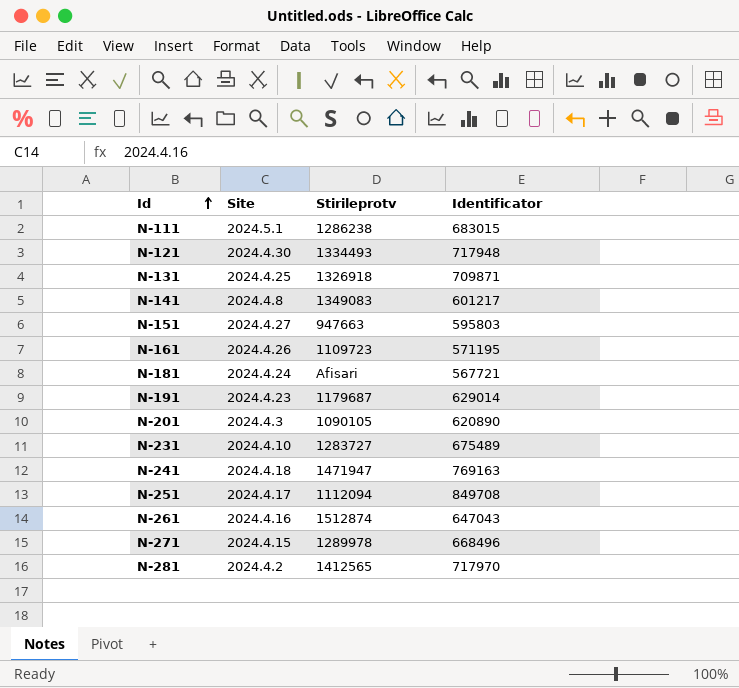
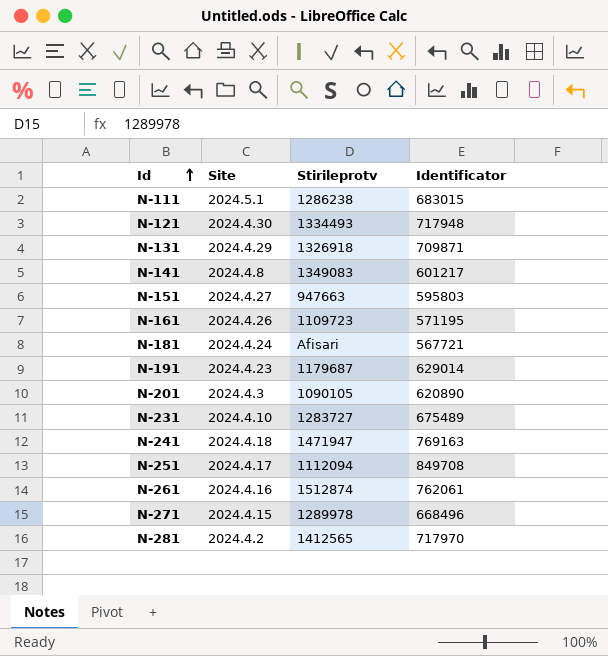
N-131 | Site: 2024.4.25 -> 2024.4.29
N-261 | Identificator: 647043 -> 762061

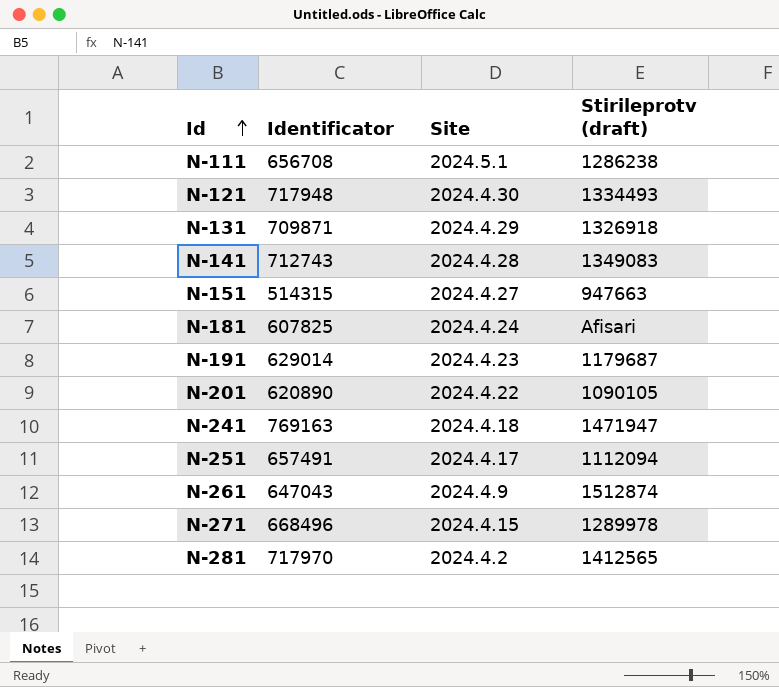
column Identificator | position: 4 -> 2
column name: Stirileprotv -> Stirileprotv (draft)
row N-161: 2024.4.26 | 1109723 | 571195 -> none
row N-231: 2024.4.10 | 1283727 | 675489 -> none
N-111 | Identificator: 683015 -> 656708
N-141 | Identificator: 601217 -> 712743
N-141 | Site: 2024.4.8 -> 2024.4.28
N-151 | Identificator: 595803 -> 514315
N-181 | Identificator: 567721 -> 607825
N-201 | Site: 2024.4.3 -> 2024.4.22
N-251 | Identificator: 849708 -> 657491
N-261 | Identificator: 762061 -> 647043
N-261 | Site: 2024.4.16 -> 2024.4.9

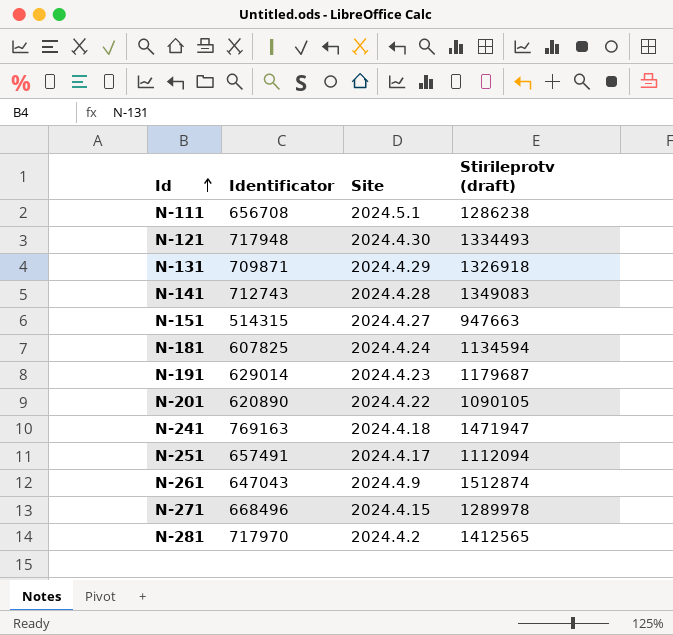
N-181 | Stirileprotv (draft): Afisari -> 1134594

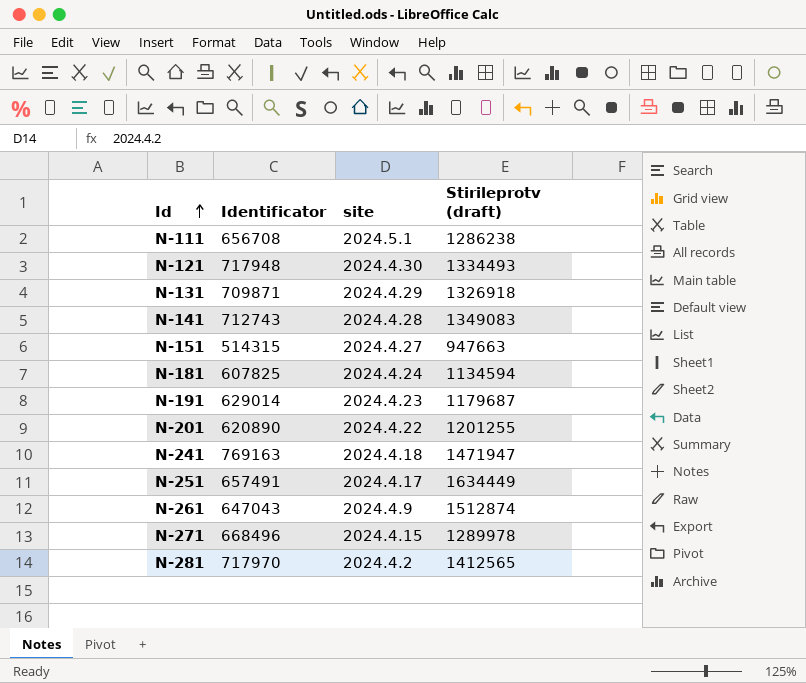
column name: Site -> site
N-201 | Stirileprotv (draft): 1090105 -> 1201255
N-251 | Stirileprotv (draft): 1112094 -> 1634449

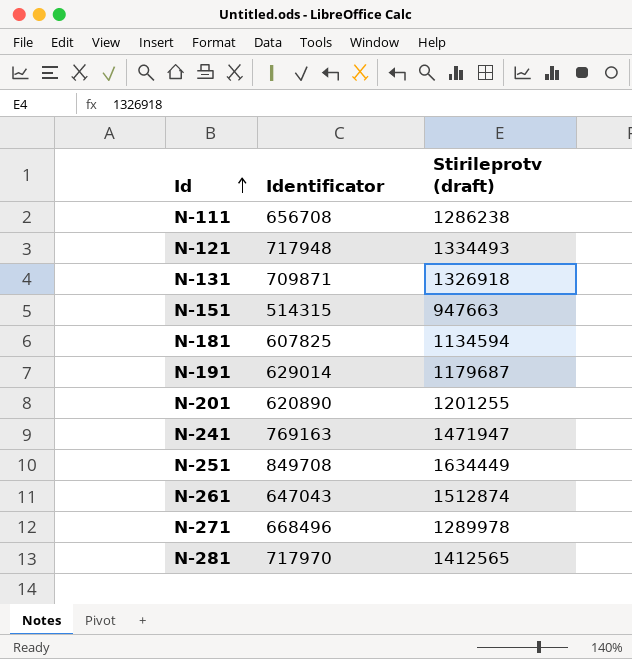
column site | position: 3 -> none
row N-141: 712743 | 2024.4.28 | 1349083 -> none
N-251 | Identificator: 657491 -> 849708

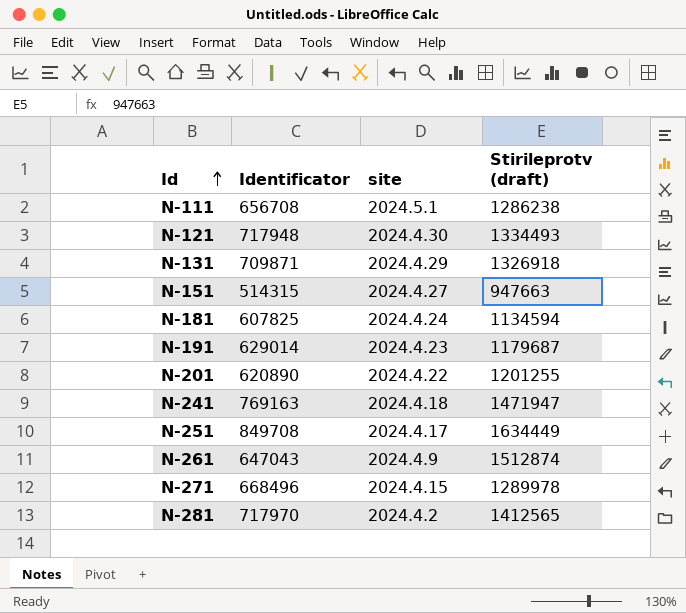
column site | position: none -> 3

